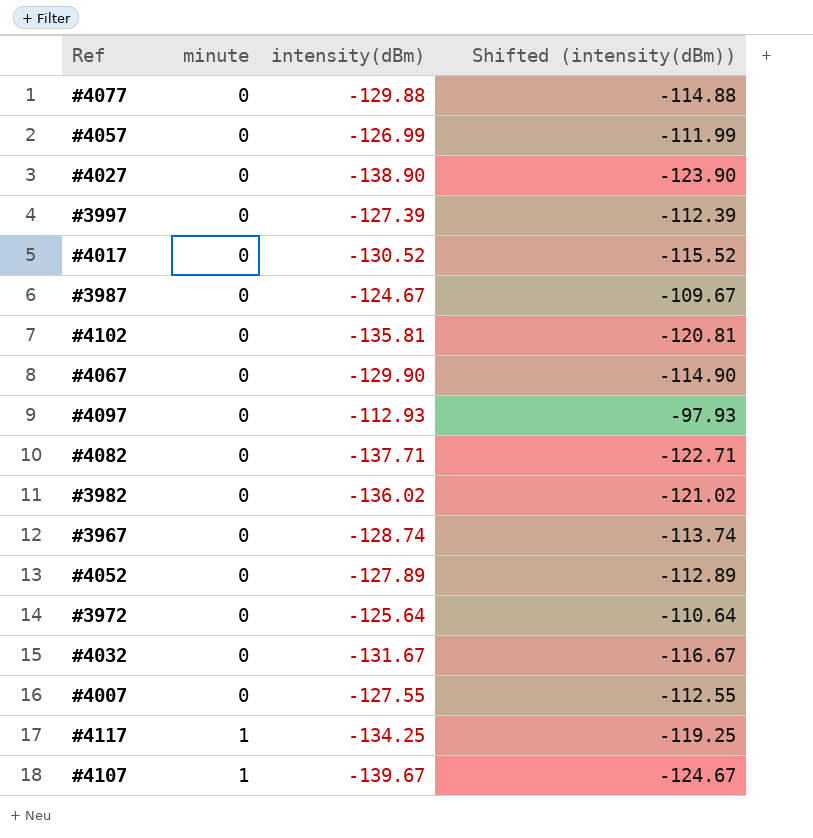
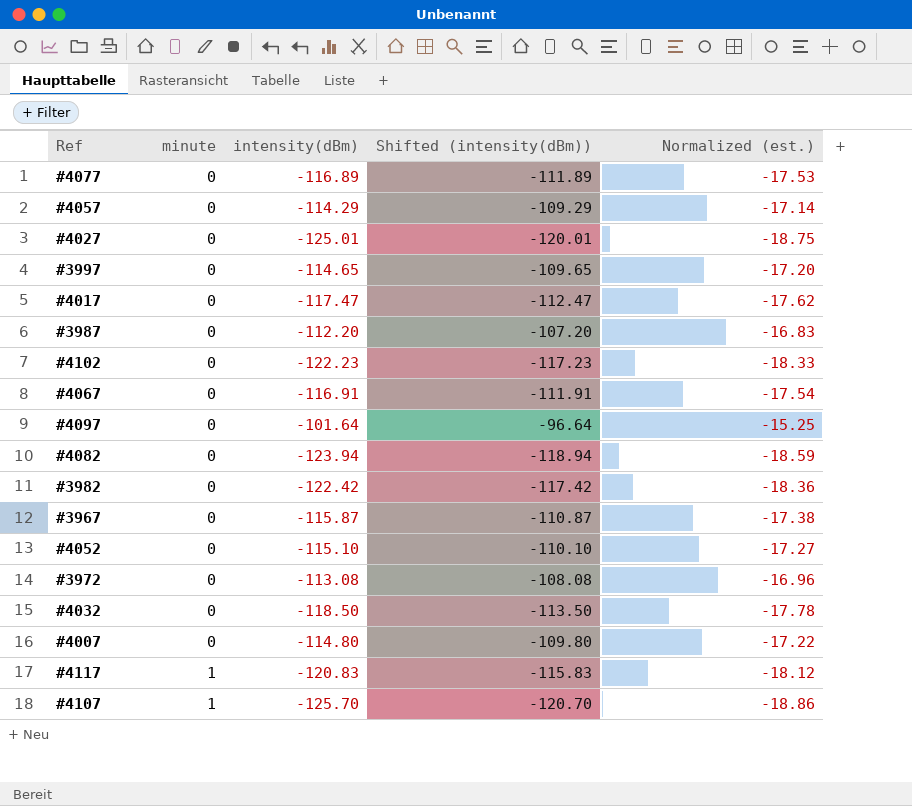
column Shifted (intensity(dBm)) | formula: [intensity(dBm)] + 15 -> [intensity(dBm)] + 5
column Normalized (est.) | formula: none -> [intensity(dBm)] * 0.15
#4077 | intensity(dBm): -129.88 -> -116.89
#4057 | intensity(dBm): -126.99 -> -114.29
#4027 | intensity(dBm): -138.90 -> -125.01
#3997 | intensity(dBm): -127.39 -> -114.65
#4017 | intensity(dBm): -130.52 -> -117.47
#3987 | intensity(dBm): -124.67 -> -112.20
#4102 | intensity(dBm): -135.81 -> -122.23
#4067 | intensity(dBm): -129.90 -> -116.91
#4097 | intensity(dBm): -112.93 -> -101.64
#4082 | intensity(dBm): -137.71 -> -123.94
#3982 | intensity(dBm): -136.02 -> -122.42
#3967 | intensity(dBm): -128.74 -> -115.87
#4052 | intensity(dBm): -127.89 -> -115.10
#3972 | intensity(dBm): -125.64 -> -113.08
#4032 | intensity(dBm): -131.67 -> -118.50
#4007 | intensity(dBm): -127.55 -> -114.80
#4117 | intensity(dBm): -134.25 -> -120.83
#4107 | intensity(dBm): -139.67 -> -125.70

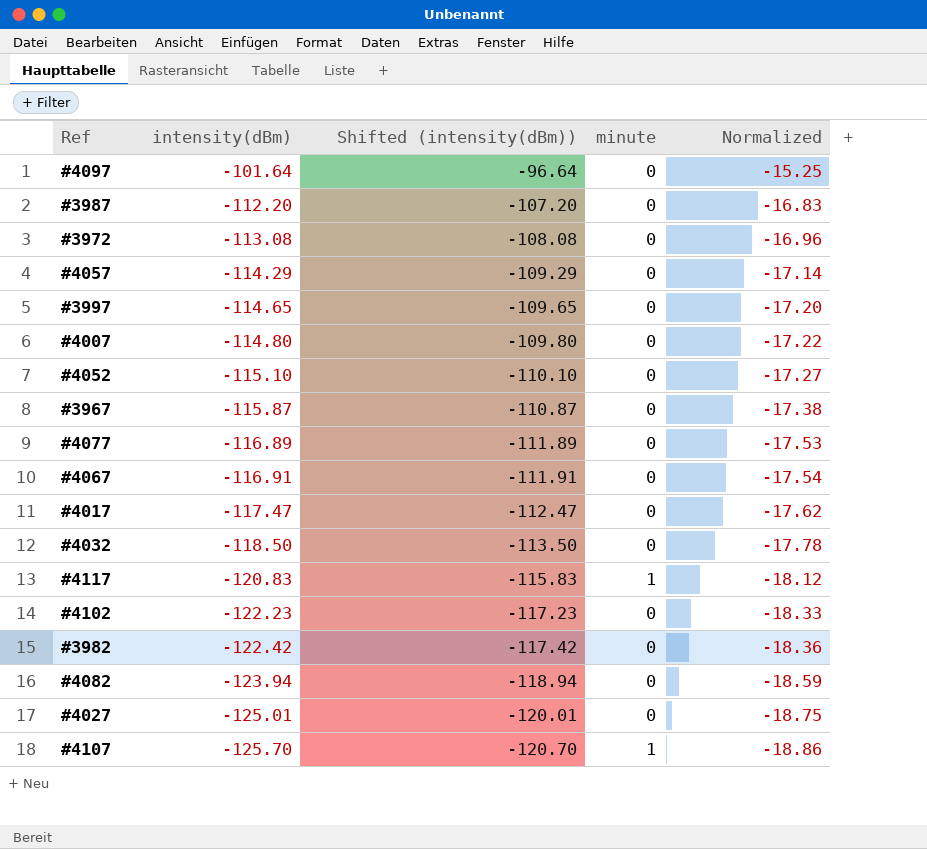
row order: minute ascending -> intensity(dBm) descending
column minute | position: 2 -> 4
column name: Normalized (est.) -> Normalized

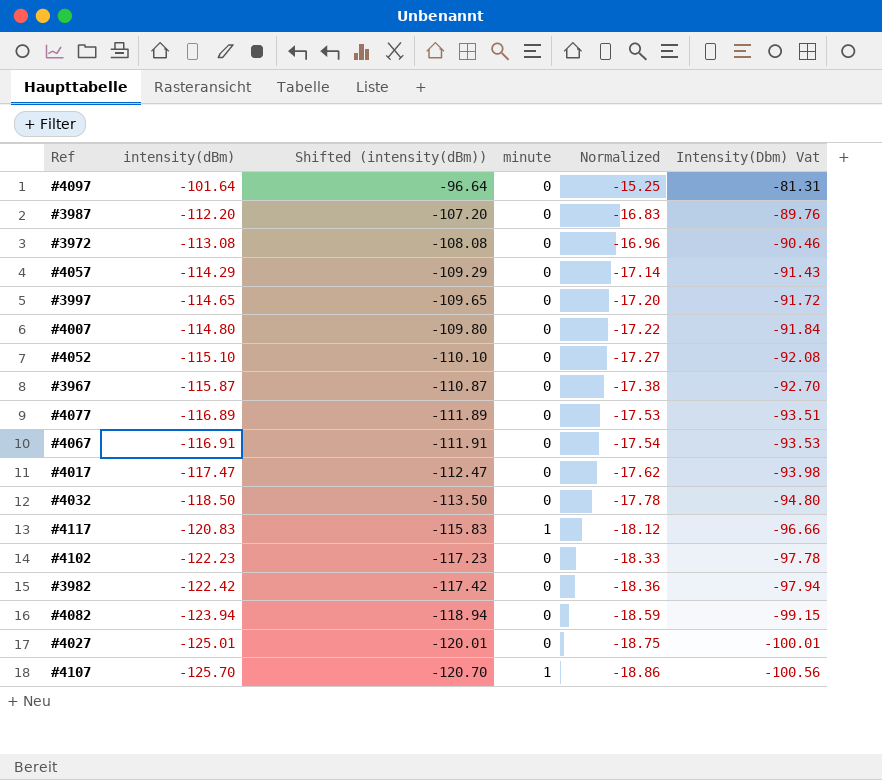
column Intensity(Dbm) Vat | formula: none -> [intensity(dBm)] * 0.8

